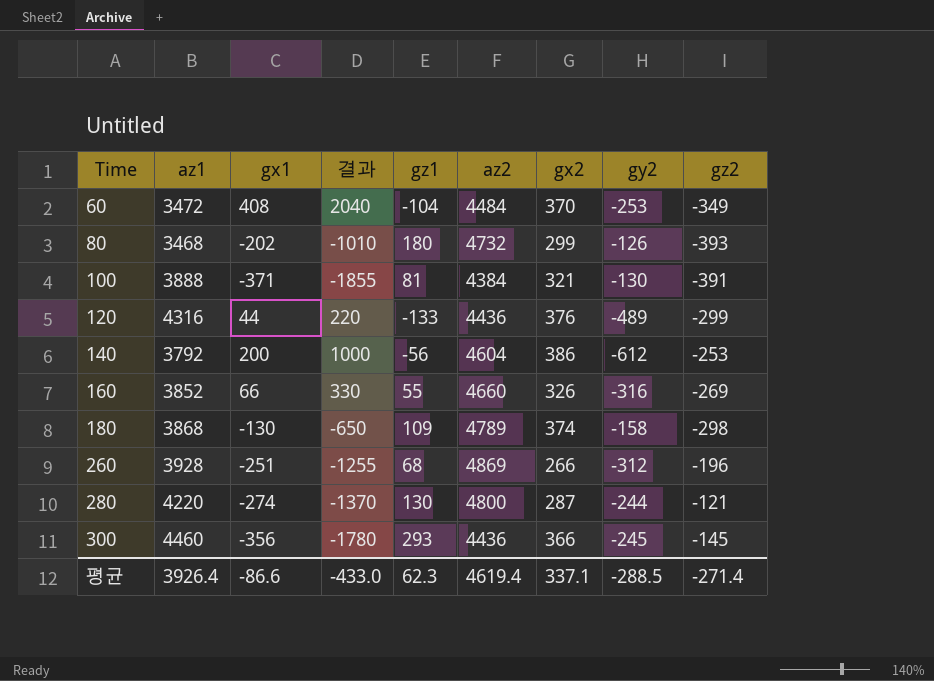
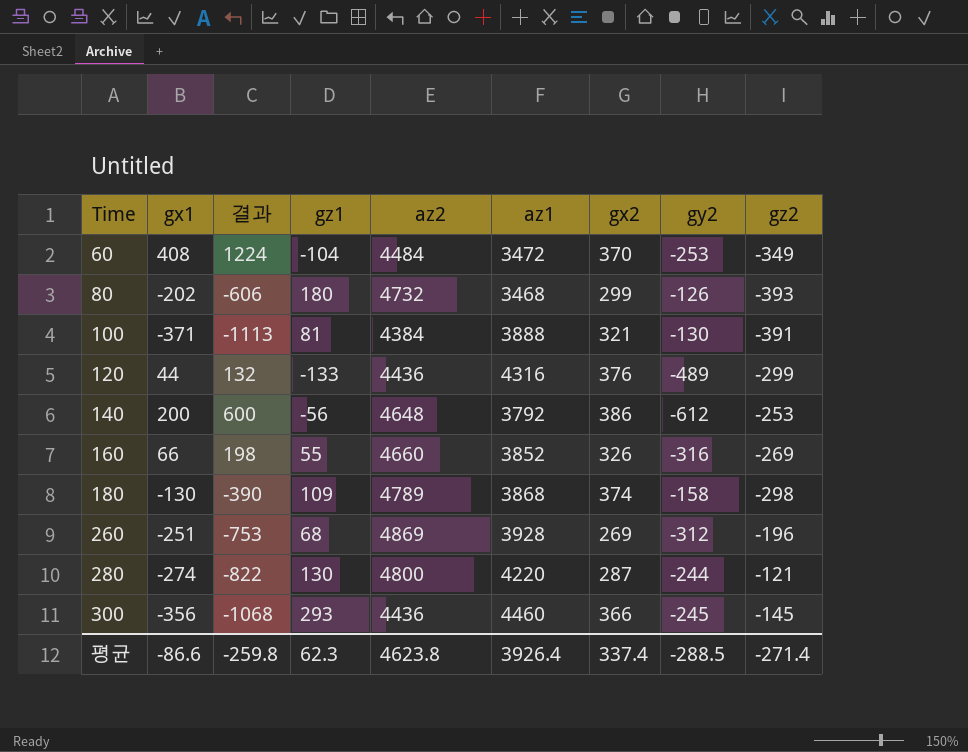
column 결과 | formula: [gx1] * 5 -> [gx1] * 3
column az1 | position: 2 -> 6
140 | az2: 4604 -> 4648
260 | gx2: 266 -> 269
평균 | 결과: -433.0 -> -259.8
평균 | az2: 4619.4 -> 4623.8
평균 | gx2: 337.1 -> 337.4

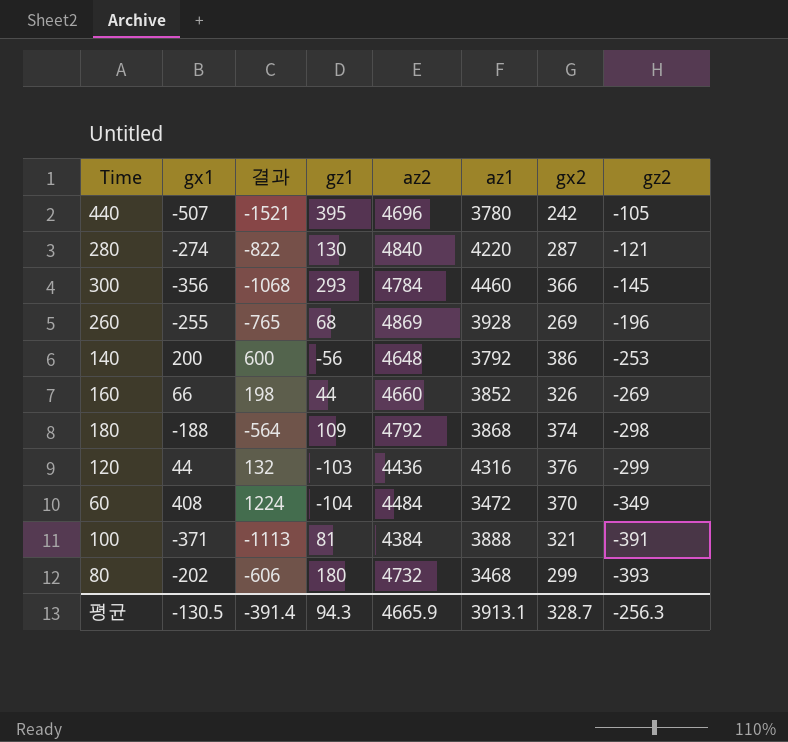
row order: Time ascending -> gz2 descending
column gy2 | position: 8 -> none
row 440: none -> -507 | -1521 | 395 | 4696 | 3780 | 242 | -105
280 | az2: 4800 -> 4840
300 | az2: 4436 -> 4784
260 | gx1: -251 -> -255
260 | 결과: -753 -> -765
160 | gz1: 55 -> 44
180 | gx1: -130 -> -188
180 | 결과: -390 -> -564
180 | az2: 4789 -> 4792
120 | gz1: -133 -> -103
평균 | gx1: -86.6 -> -130.5
평균 | 결과: -259.8 -> -391.4
평균 | gz1: 62.3 -> 94.3
평균 | az2: 4623.8 -> 4665.9
평균 | az1: 3926.4 -> 3913.1
평균 | gx2: 337.4 -> 328.7
평균 | gz2: -271.4 -> -256.3

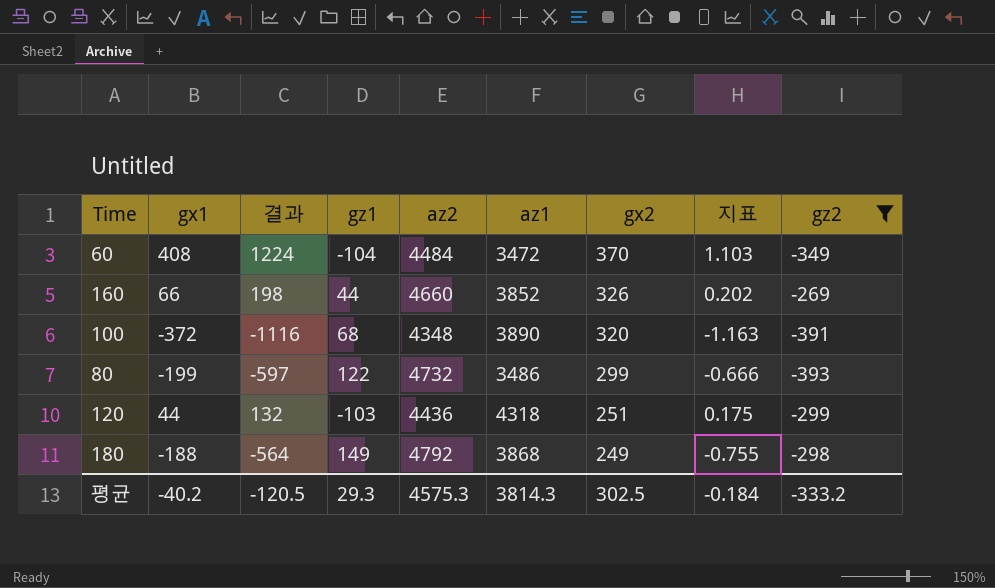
filter: none -> gz2 <= -269
row order: gz2 descending -> gx2 descending
column 지표 | formula: none -> [gx1] / [gx2]
100 | gx1: -371 -> -372
100 | 결과: -1113 -> -1116
100 | gz1: 81 -> 68
100 | az2: 4384 -> 4348
100 | az1: 3888 -> 3890
100 | gx2: 321 -> 320
80 | gx1: -202 -> -199
80 | 결과: -606 -> -597
80 | gz1: 180 -> 122
80 | az1: 3468 -> 3486
120 | az1: 4316 -> 4318
120 | gx2: 376 -> 251
180 | gz1: 109 -> 149
180 | gx2: 374 -> 249
평균 | gx1: -130.5 -> -40.2
평균 | 결과: -391.4 -> -120.5
평균 | gz1: 94.3 -> 29.3
평균 | az2: 4665.9 -> 4575.3
평균 | az1: 3913.1 -> 3814.3
평균 | gx2: 328.7 -> 302.5
평균 | gz2: -256.3 -> -333.2

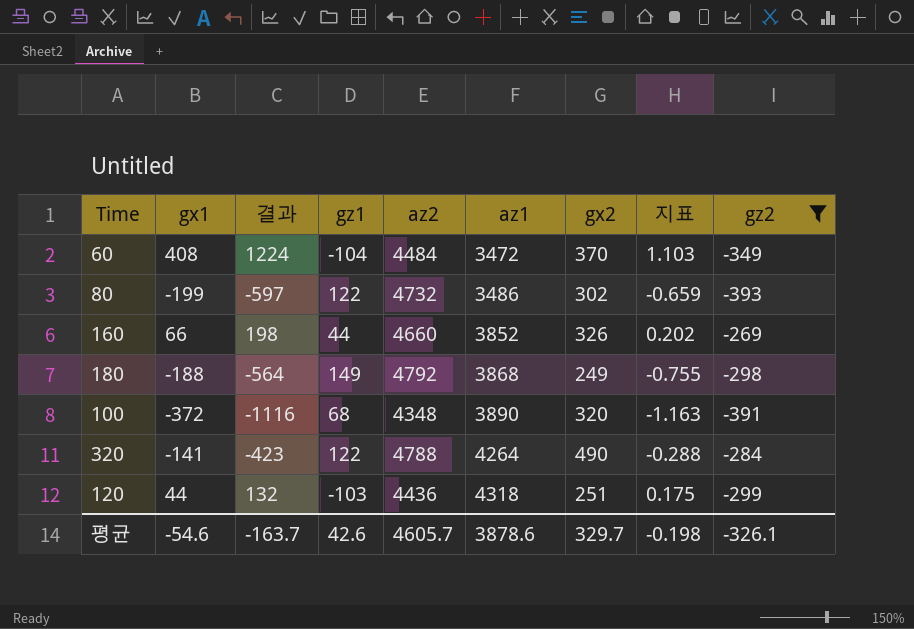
row order: gx2 descending -> az1 ascending
80 | gx2: 299 -> 302
80 | 지표: -0.666 -> -0.659
row 320: none -> -141 | -423 | 122 | 4788 | 4264 | 490 | -0.288 | -284
평균 | gx1: -40.2 -> -54.6
평균 | 결과: -120.5 -> -163.7
평균 | gz1: 29.3 -> 42.6
평균 | az2: 4575.3 -> 4605.7
평균 | az1: 3814.3 -> 3878.6
평균 | gx2: 302.5 -> 329.7
평균 | 지표: -0.184 -> -0.198
평균 | gz2: -333.2 -> -326.1

